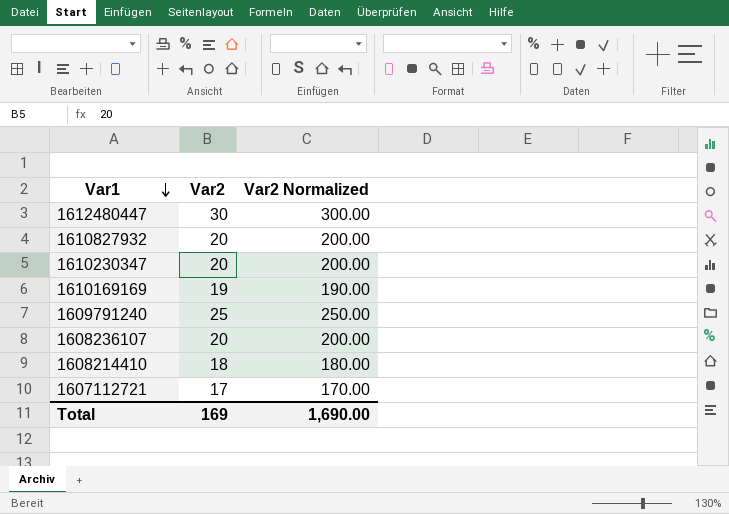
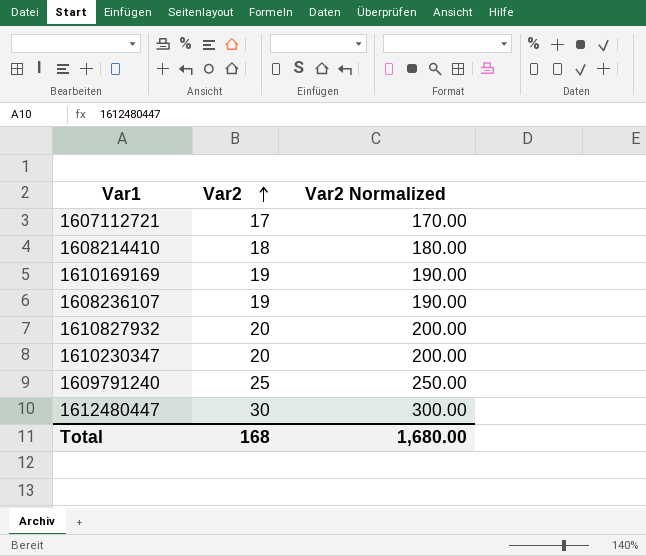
row order: Var1 descending -> Var2 ascending
1608236107 | Var2: 20 -> 19
1608236107 | Var2 Normalized: 200.00 -> 190.00
Total | Var2: 169 -> 168
Total | Var2 Normalized: 1,690.00 -> 1,680.00

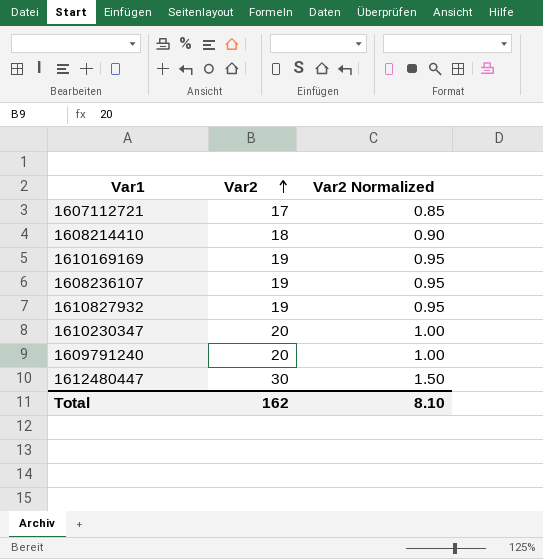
column Var2 Normalized | formula: [Var2] * 10 -> [Var2] * 0.05
1610827932 | Var2: 20 -> 19
1609791240 | Var2: 25 -> 20
Total | Var2: 168 -> 162
Total | Var2 Normalized: 1,680.00 -> 8.10

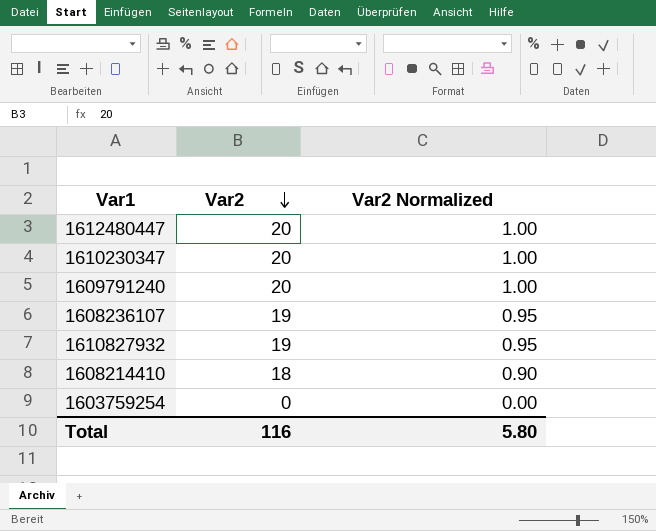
row order: Var2 ascending -> Var2 descending
row 1607112721: 17 | 0.85 -> none
row 1610169169: 19 | 0.95 -> none
1612480447 | Var2: 30 -> 20
1612480447 | Var2 Normalized: 1.50 -> 1.00
row 1603759254: none -> 0 | 0.00
Total | Var2: 162 -> 116
Total | Var2 Normalized: 8.10 -> 5.80

